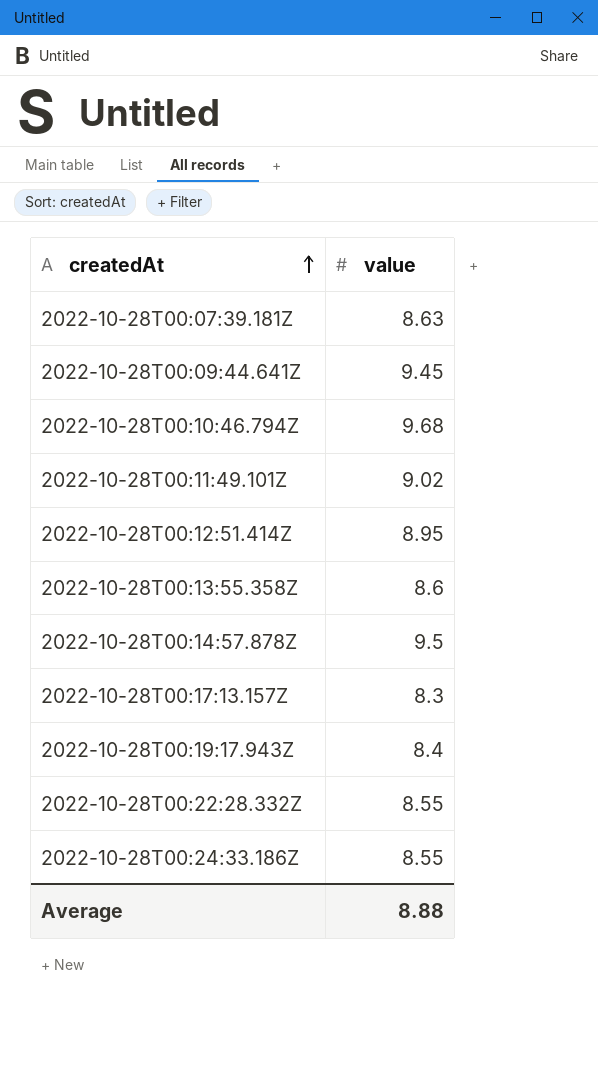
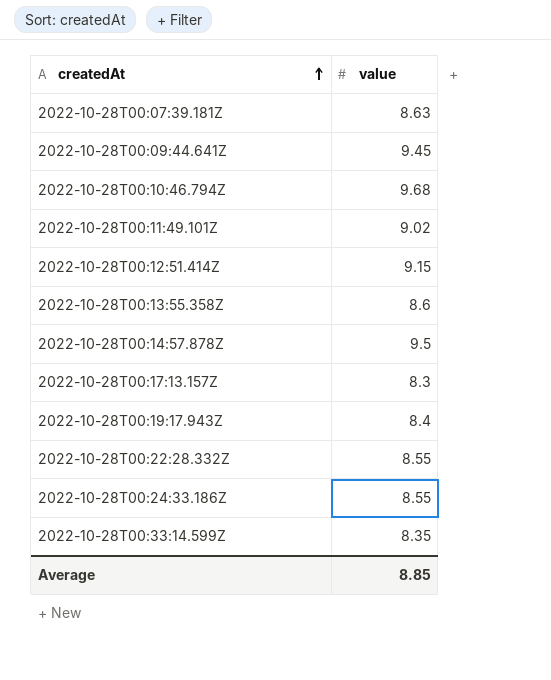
2022-10-28T00:12:51.414Z | value: 8.95 -> 9.15
row 2022-10-28T00:33:14.599Z: none -> 8.35
Average | value: 8.88 -> 8.85

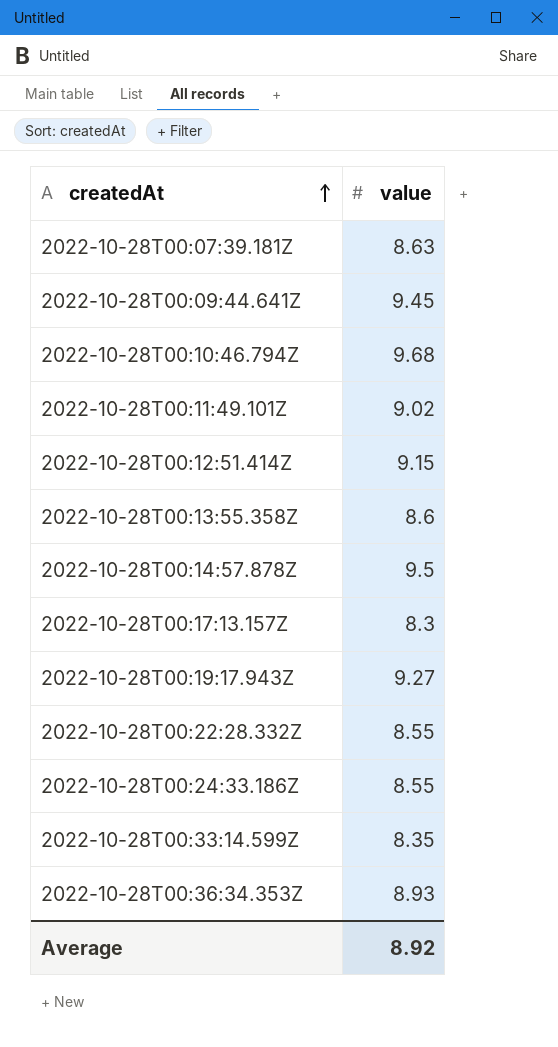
2022-10-28T00:19:17.943Z | value: 8.4 -> 9.27
row 2022-10-28T00:36:34.353Z: none -> 8.93
Average | value: 8.85 -> 8.92

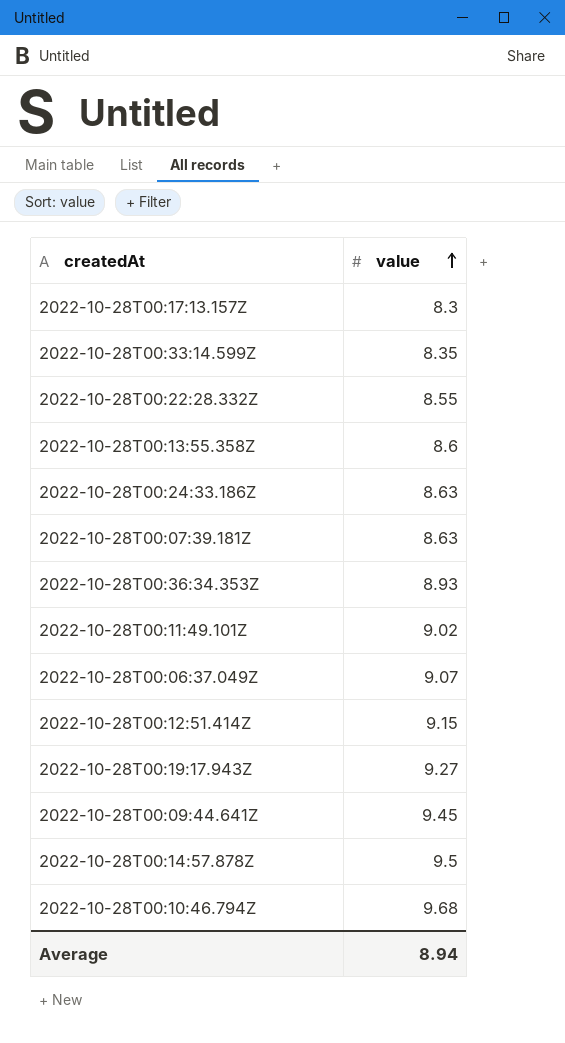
row order: createdAt ascending -> value ascending
2022-10-28T00:24:33.186Z | value: 8.55 -> 8.63
row 2022-10-28T00:06:37.049Z: none -> 9.07
Average | value: 8.92 -> 8.94

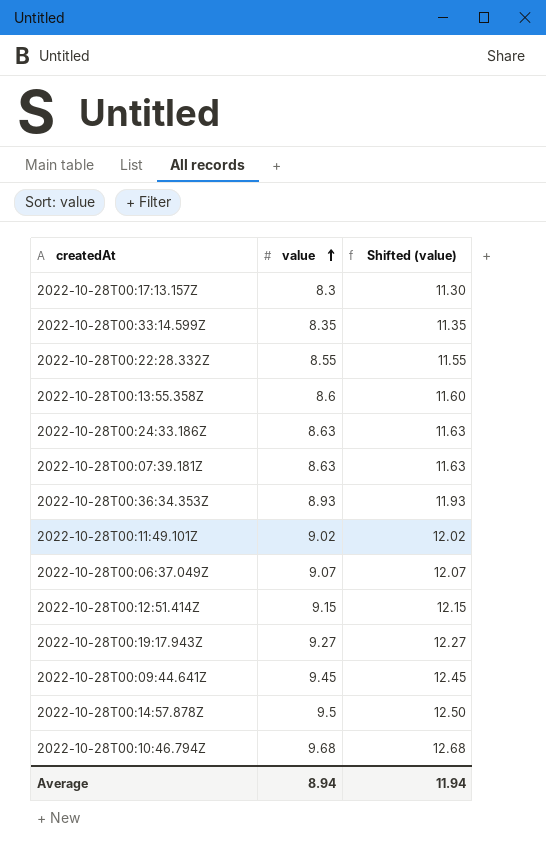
column Shifted (value) | formula: none -> [value] + 3

